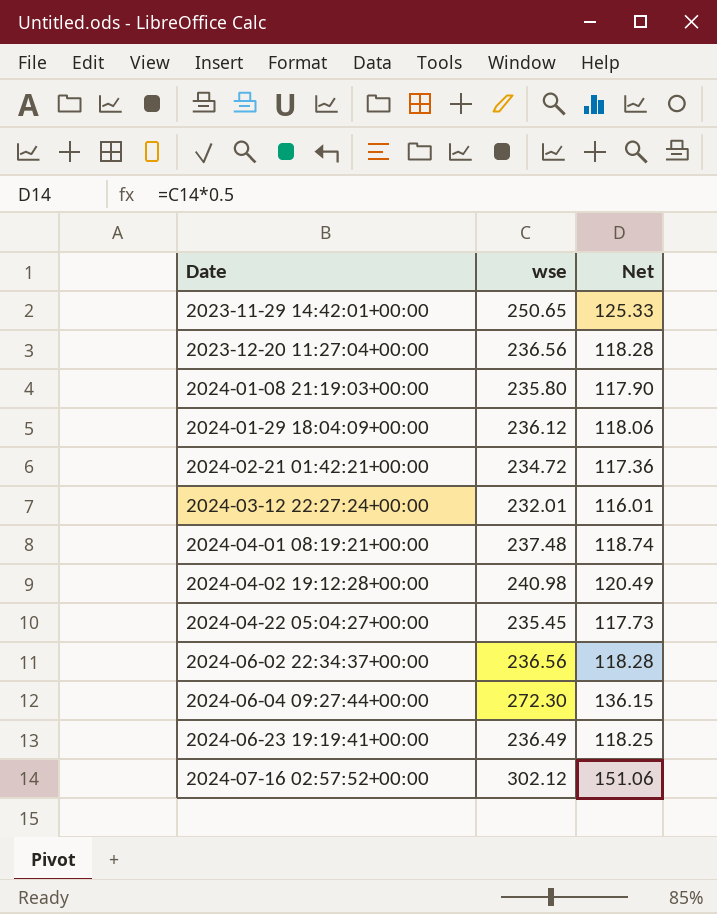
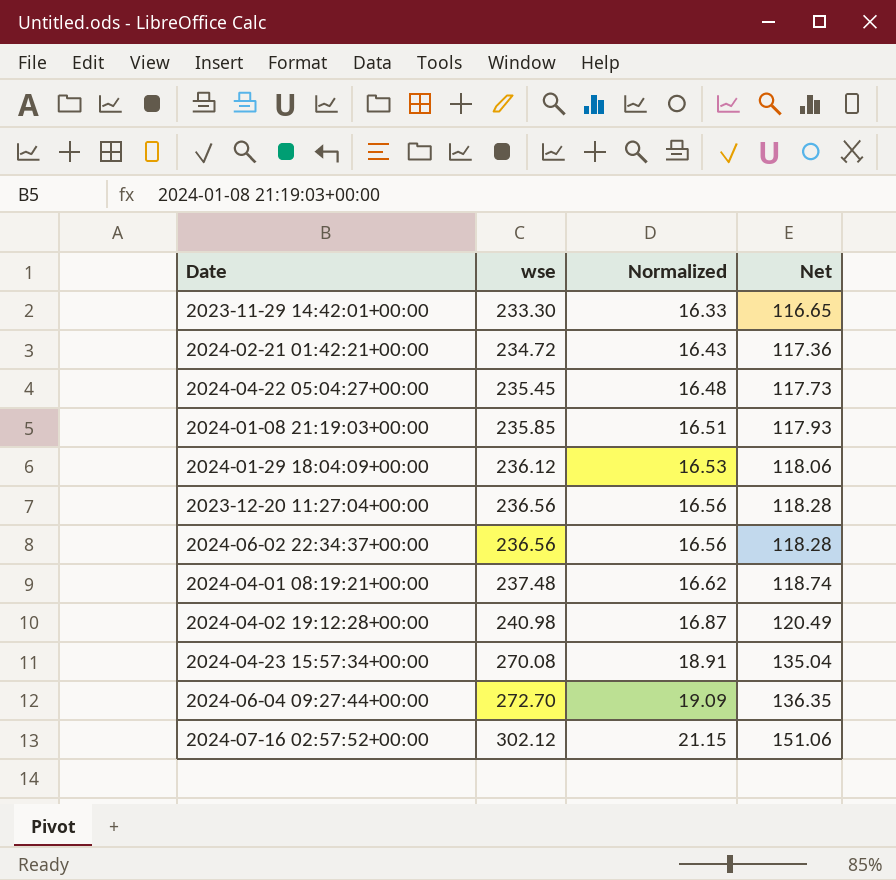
row order: Date ascending -> wse ascending
column Normalized | formula: none -> [wse] * 0.07
row 2024-03-12 22:27:24+00:00: 232.01 | 116.01 -> none
row 2024-06-23 19:19:41+00:00: 236.49 | 118.25 -> none
2023-11-29 14:42:01+00:00 | wse: 250.65 -> 233.30
2023-11-29 14:42:01+00:00 | Net: 125.33 -> 116.65
2024-01-08 21:19:03+00:00 | wse: 235.80 -> 235.85
2024-01-08 21:19:03+00:00 | Net: 117.90 -> 117.93
row 2024-04-23 15:57:34+00:00: none -> 270.08 | 18.91 | 135.04
2024-06-04 09:27:44+00:00 | wse: 272.30 -> 272.70
2024-06-04 09:27:44+00:00 | Net: 136.15 -> 136.35

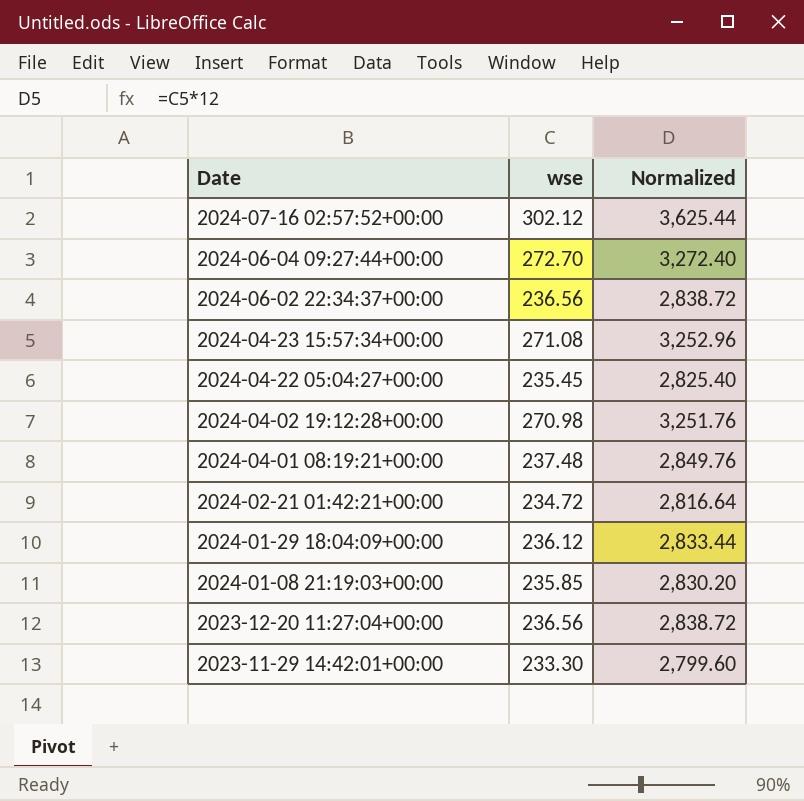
row order: wse ascending -> Date descending
column Net | formula: [wse] * 0.5 -> none
column Normalized | formula: [wse] * 0.07 -> [wse] * 12
2024-04-23 15:57:34+00:00 | wse: 270.08 -> 271.08
2024-04-02 19:12:28+00:00 | wse: 240.98 -> 270.98

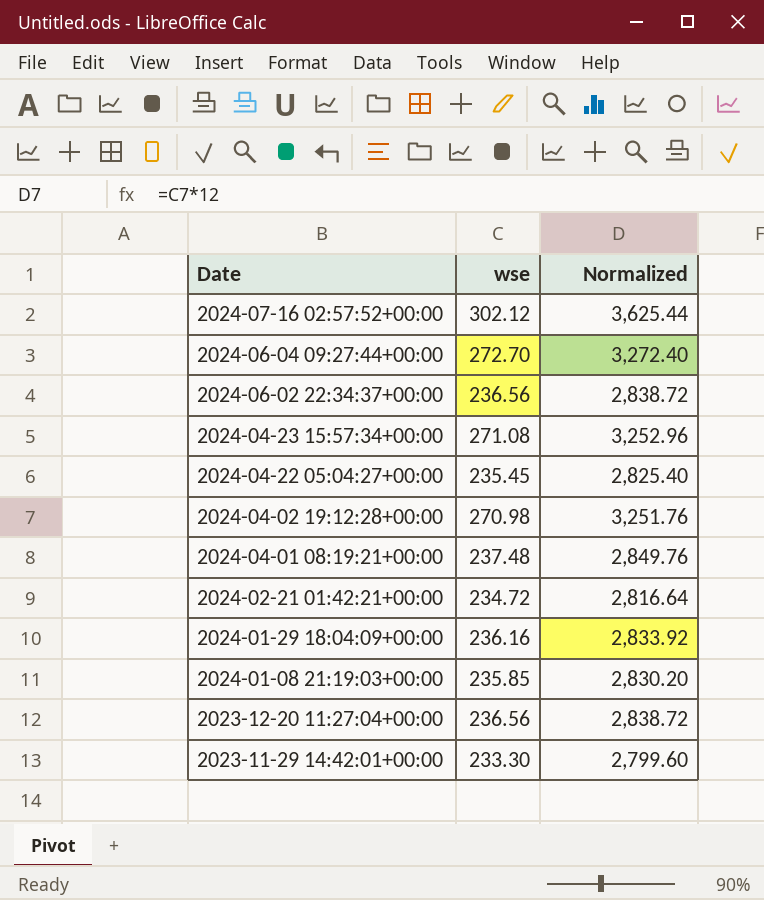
2024-01-29 18:04:09+00:00 | wse: 236.12 -> 236.16
2024-01-29 18:04:09+00:00 | Normalized: 2,833.44 -> 2,833.92

